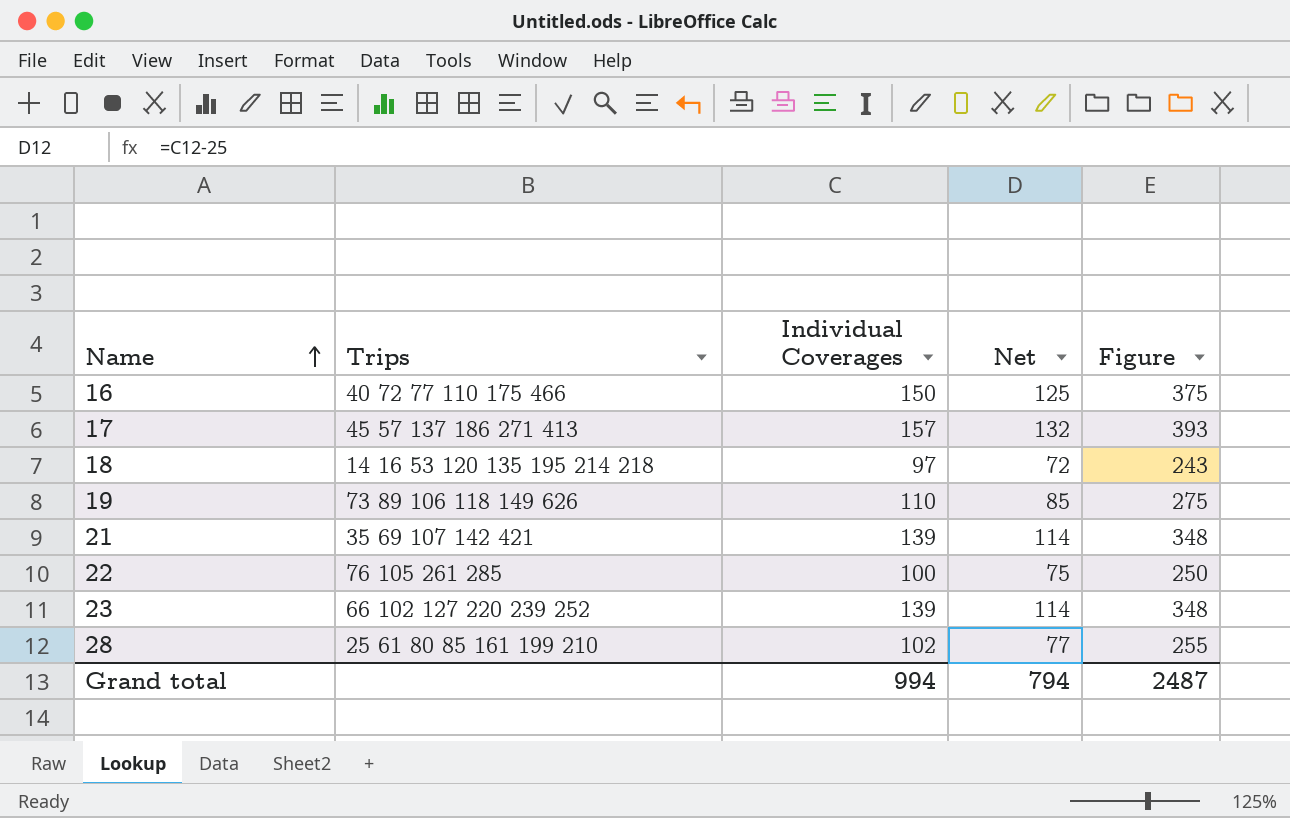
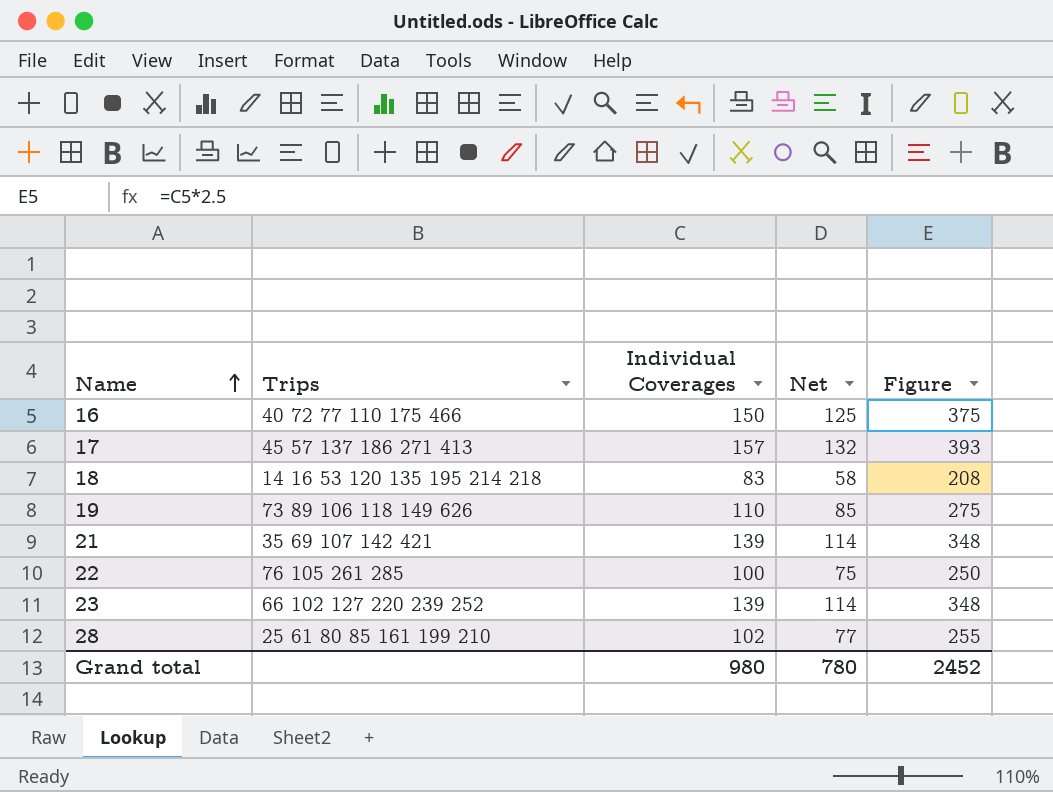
18 | Individual Coverages: 97 -> 83
18 | Net: 72 -> 58
18 | Figure: 243 -> 208
Grand total | Individual Coverages: 994 -> 980
Grand total | Net: 794 -> 780
Grand total | Figure: 2487 -> 2452

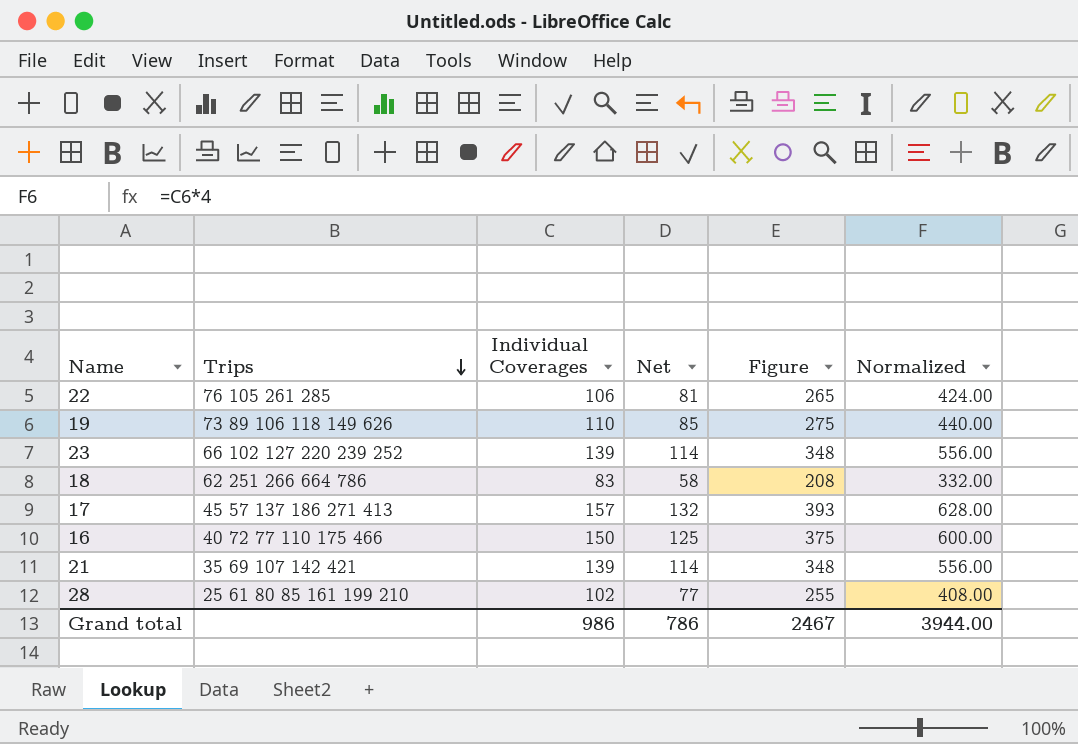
row order: Name ascending -> Trips descending
column Normalized | formula: none -> [Individual Coverages] * 4
22 | Individual Coverages: 100 -> 106
22 | Net: 75 -> 81
22 | Figure: 250 -> 265
18 | Trips: 14 16 53 120 135 195 214 218 -> 62 251 266 664 786
Grand total | Individual Coverages: 980 -> 986
Grand total | Net: 780 -> 786
Grand total | Figure: 2452 -> 2467

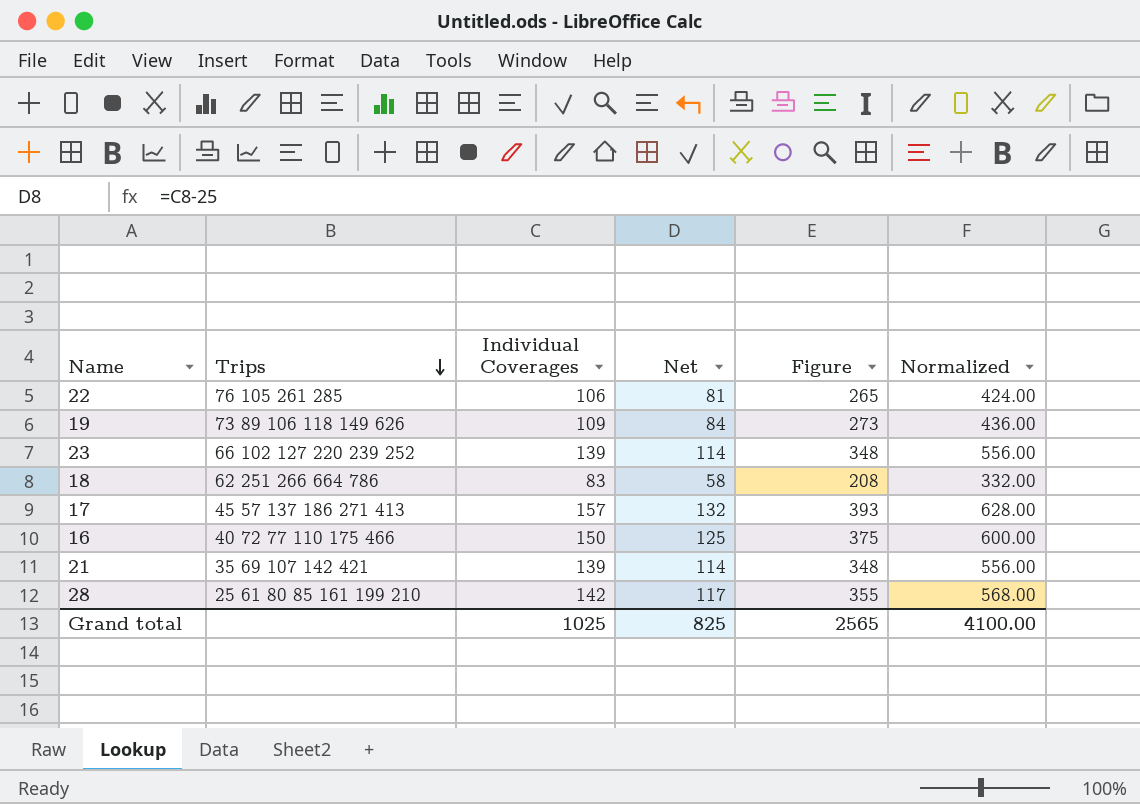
19 | Individual Coverages: 110 -> 109
19 | Net: 85 -> 84
19 | Figure: 275 -> 273
19 | Normalized: 440.00 -> 436.00
28 | Individual Coverages: 102 -> 142
28 | Net: 77 -> 117
28 | Figure: 255 -> 355
28 | Normalized: 408.00 -> 568.00
Grand total | Individual Coverages: 986 -> 1025
Grand total | Net: 786 -> 825
Grand total | Figure: 2467 -> 2565
Grand total | Normalized: 3944.00 -> 4100.00

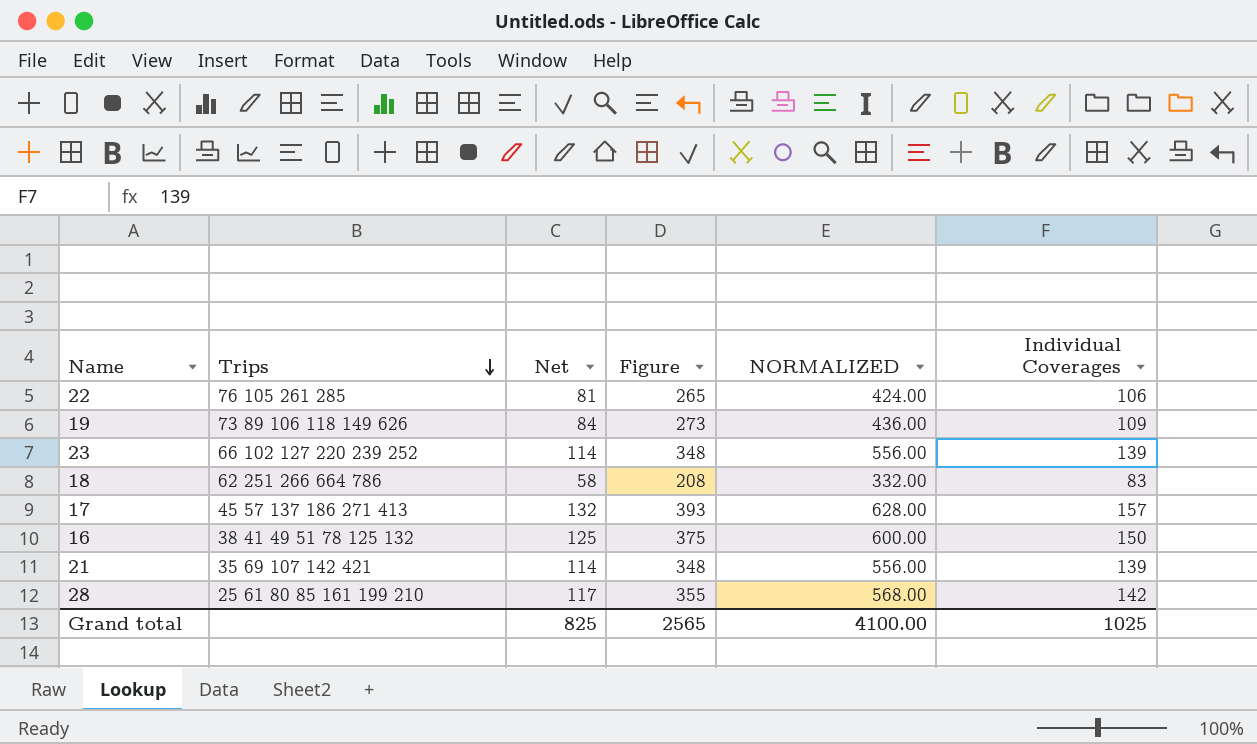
column name: Normalized -> NORMALIZED
column Individual Coverages | position: 3 -> 6
16 | Trips: 40 72 77 110 175 466 -> 38 41 49 51 78 125 132

